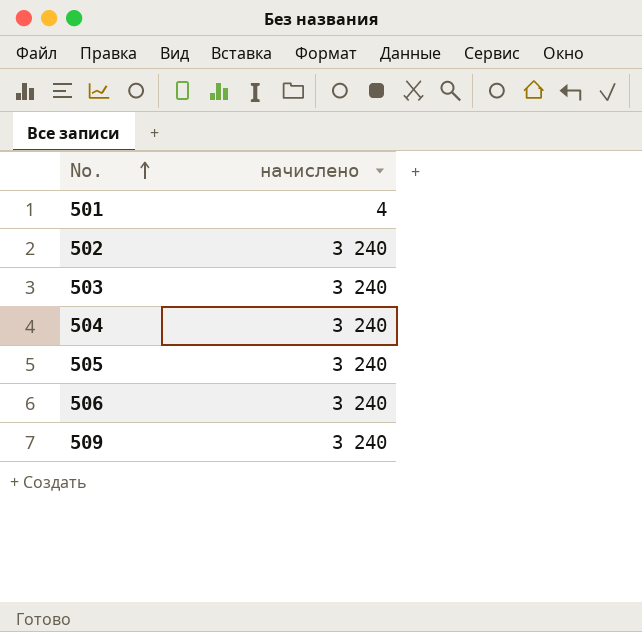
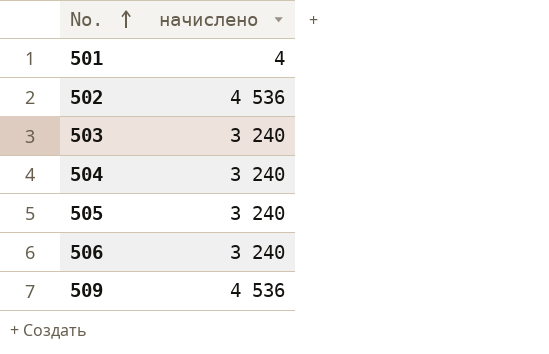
502 | начислено: 3 240 -> 4 536
509 | начислено: 3 240 -> 4 536

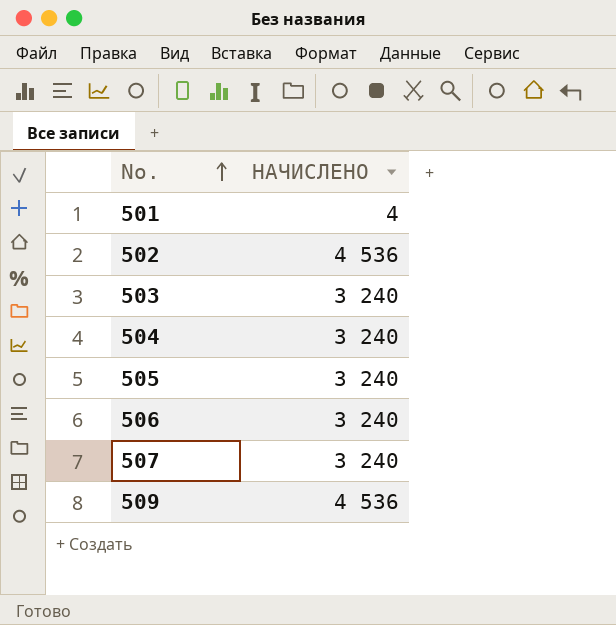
column name: начислено -> НАЧИСЛЕНО
row 507: none -> 3 240

